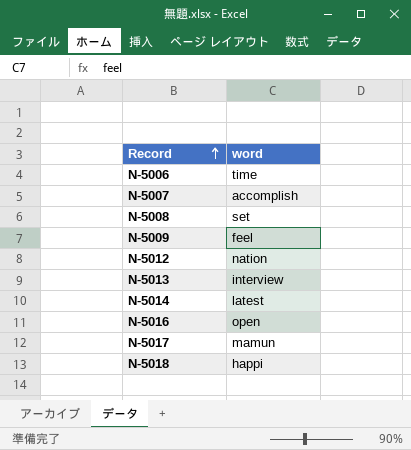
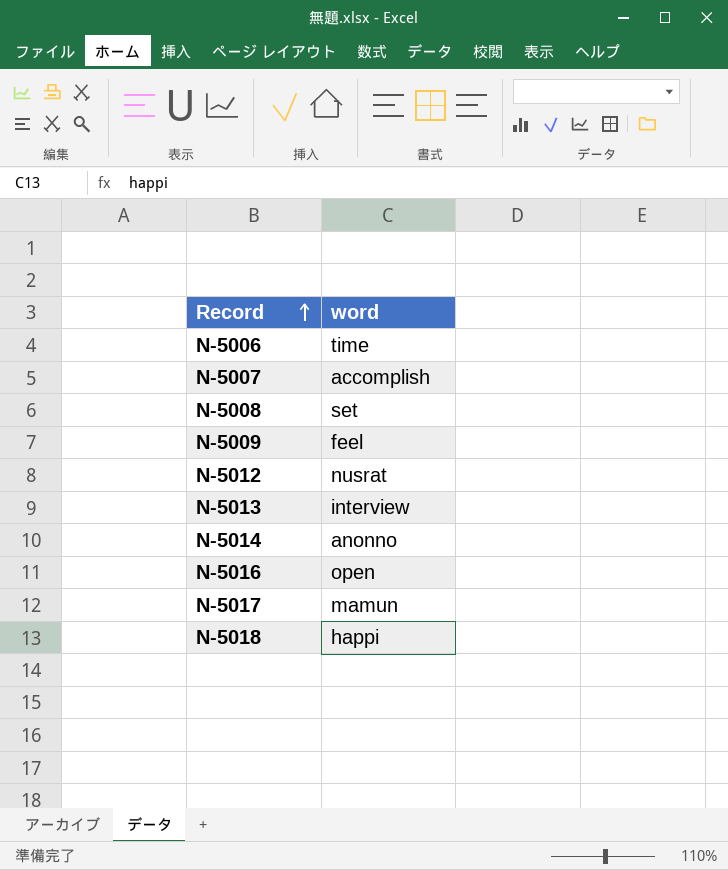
N-5012 | word: nation -> nusrat
N-5014 | word: latest -> anonno

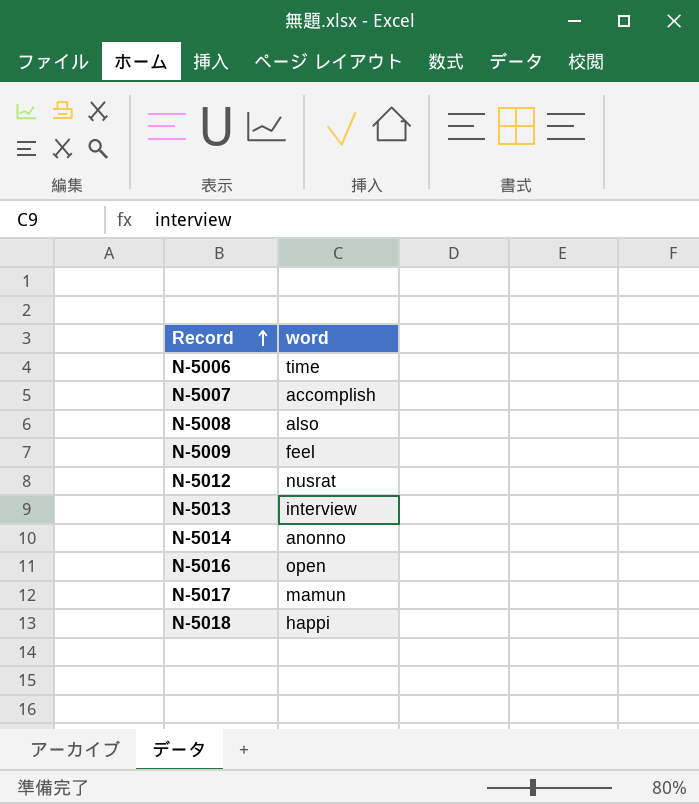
N-5008 | word: set -> also

